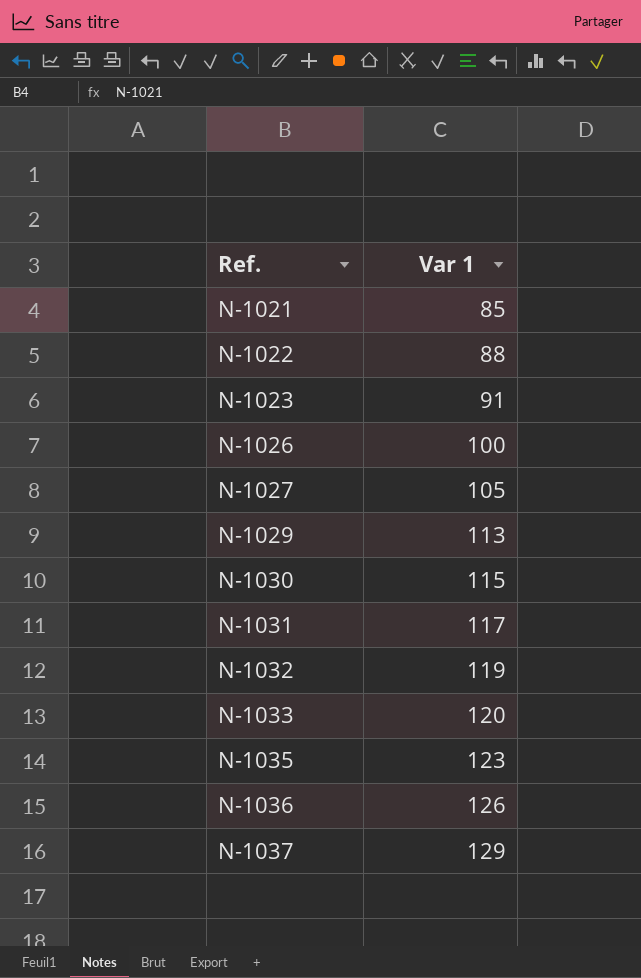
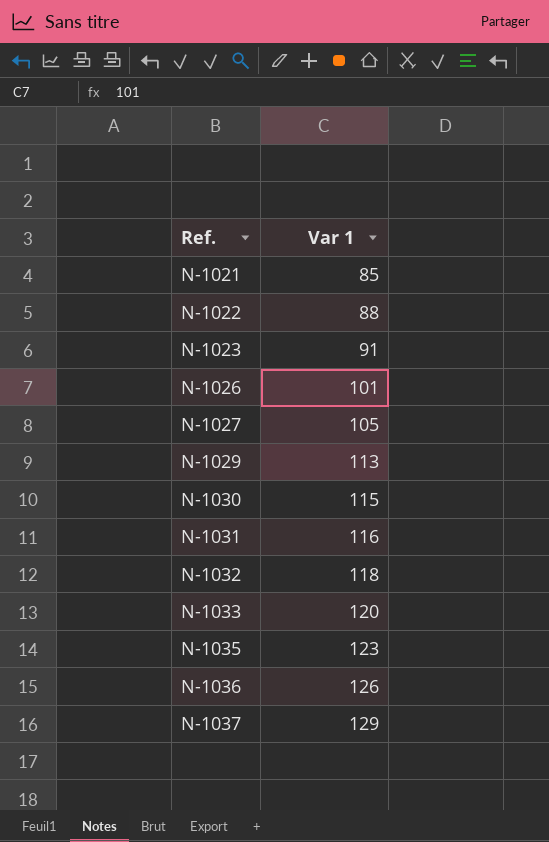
N-1026 | Var 1: 100 -> 101
N-1031 | Var 1: 117 -> 116
N-1032 | Var 1: 119 -> 118

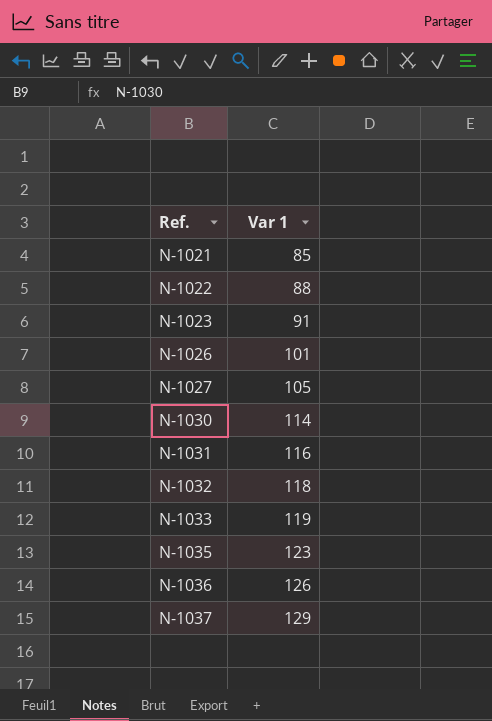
row N-1029: 113 -> none
N-1030 | Var 1: 115 -> 114
N-1033 | Var 1: 120 -> 119

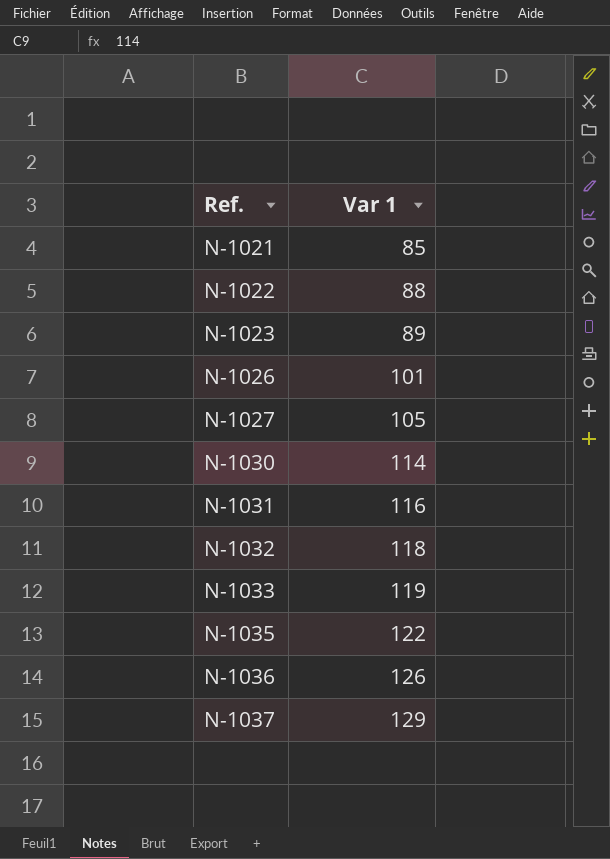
N-1023 | Var 1: 91 -> 89
N-1035 | Var 1: 123 -> 122

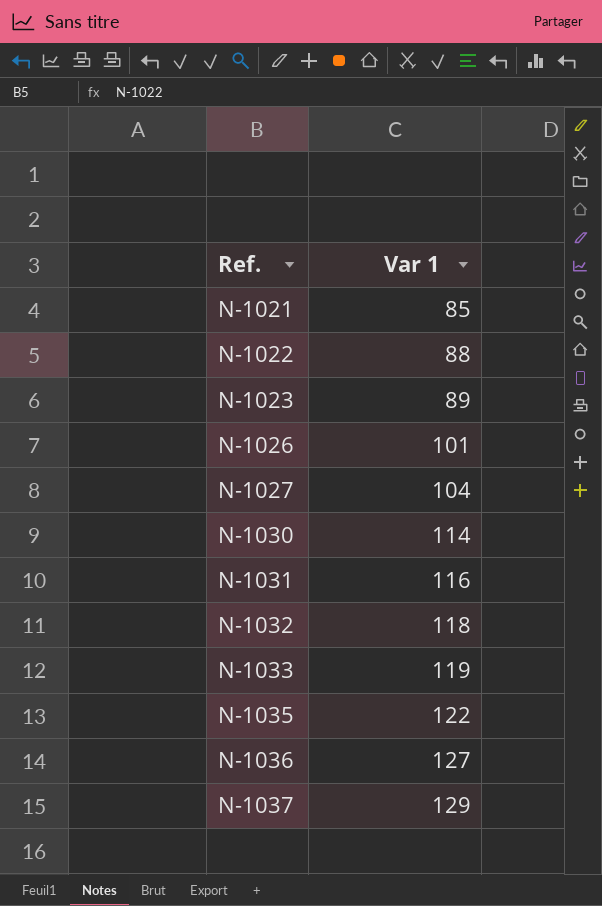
N-1027 | Var 1: 105 -> 104
N-1036 | Var 1: 126 -> 127

